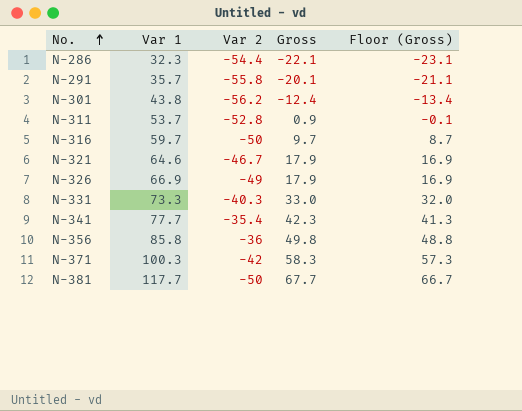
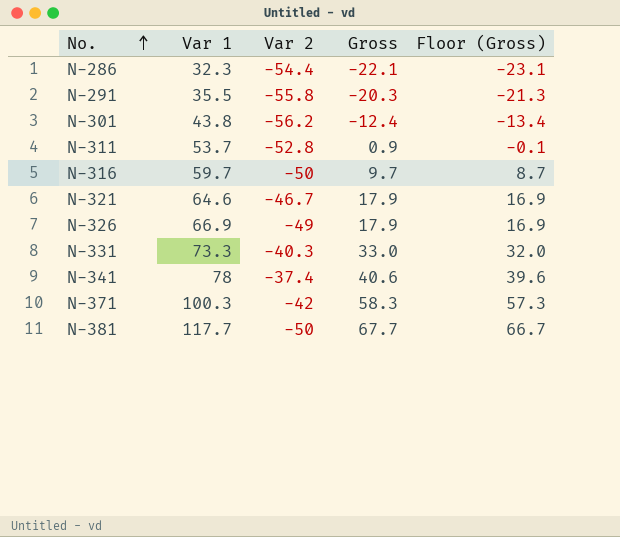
row N-356: 85.8 | -36 | 49.8 | 48.8 -> none
N-291 | Var 1: 35.7 -> 35.5
N-291 | Gross: -20.1 -> -20.3
N-291 | Floor (Gross): -21.1 -> -21.3
N-341 | Var 1: 77.7 -> 78
N-341 | Var 2: -35.4 -> -37.4
N-341 | Gross: 42.3 -> 40.6
N-341 | Floor (Gross): 41.3 -> 39.6

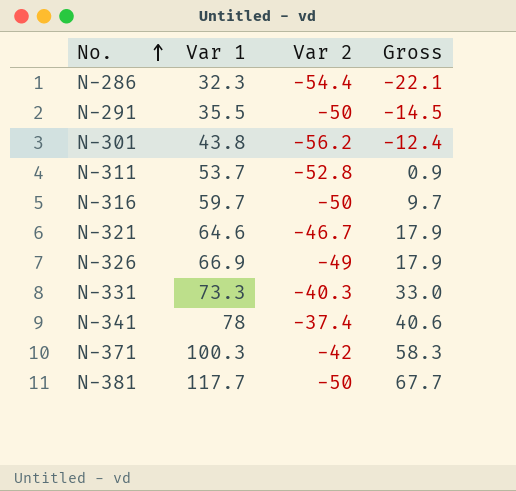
column Floor (Gross) | formula: [Gross] - 1 -> none
N-291 | Var 2: -55.8 -> -50
N-291 | Gross: -20.3 -> -14.5

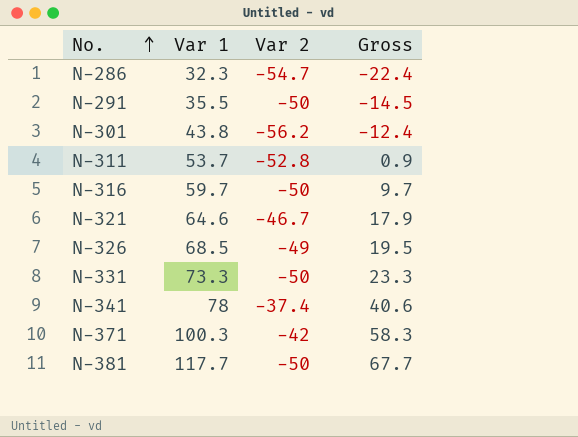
N-286 | Var 2: -54.4 -> -54.7
N-286 | Gross: -22.1 -> -22.4
N-326 | Var 1: 66.9 -> 68.5
N-326 | Gross: 17.9 -> 19.5
N-331 | Var 2: -40.3 -> -50
N-331 | Gross: 33.0 -> 23.3

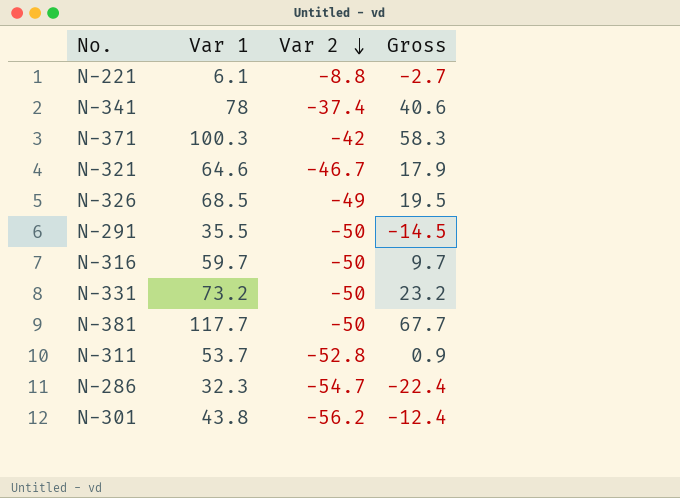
row order: No. ascending -> Var 2 descending
row N-221: none -> 6.1 | -8.8 | -2.7
N-331 | Var 1: 73.3 -> 73.2
N-331 | Gross: 23.3 -> 23.2

